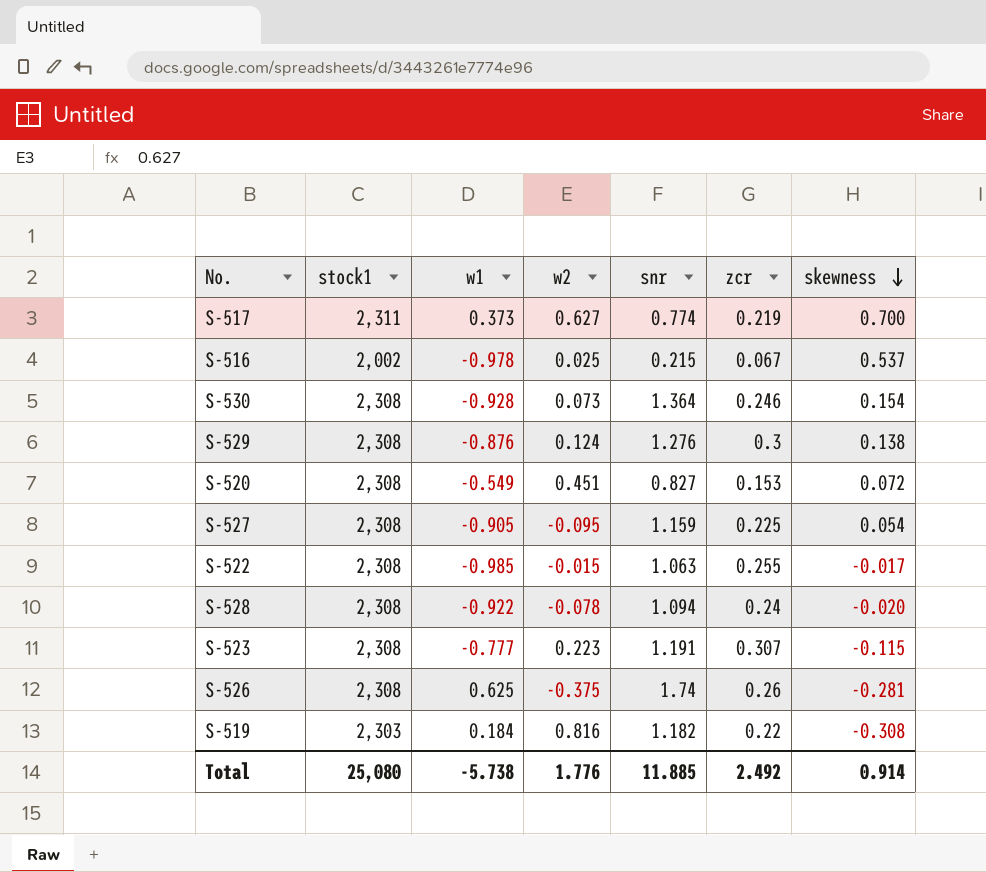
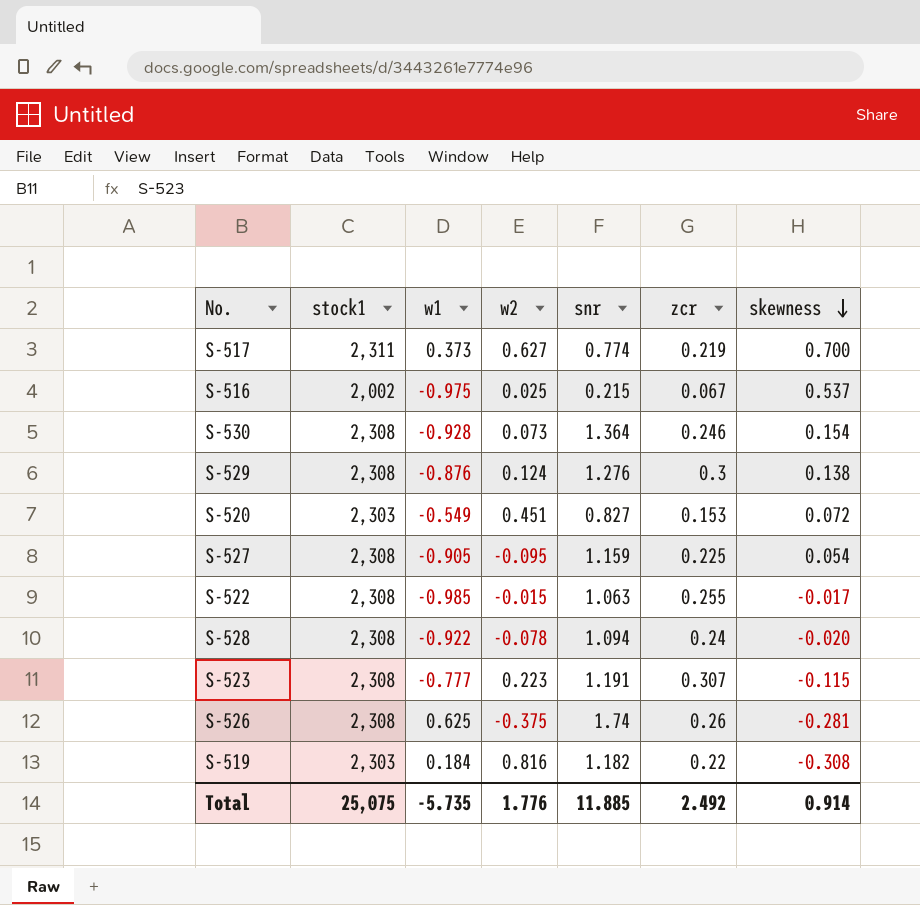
S-516 | w1: -0.978 -> -0.975
S-520 | stock1: 2,308 -> 2,303
Total | stock1: 25,080 -> 25,075
Total | w1: -5.738 -> -5.735

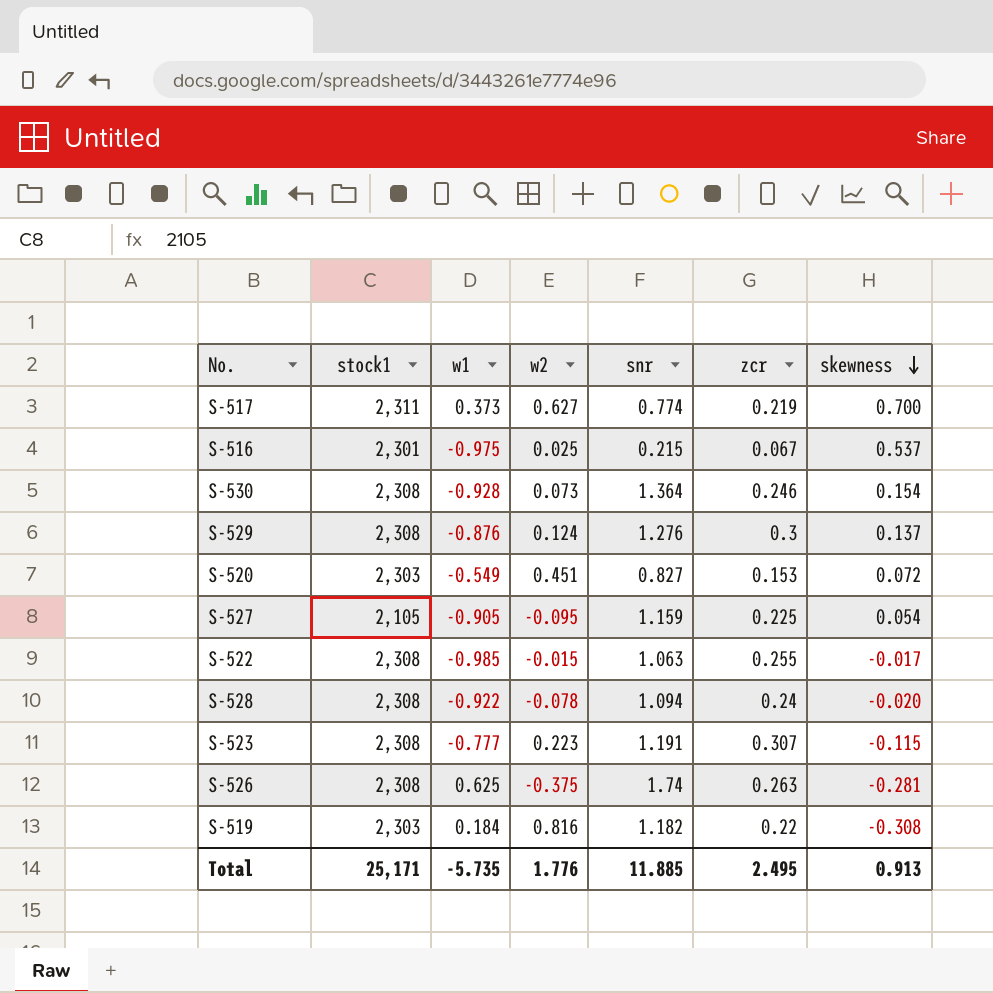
S-516 | stock1: 2,002 -> 2,301
S-529 | skewness: 0.138 -> 0.137
S-527 | stock1: 2,308 -> 2,105
S-526 | zcr: 0.26 -> 0.263
Total | stock1: 25,075 -> 25,171
Total | zcr: 2.492 -> 2.495
Total | skewness: 0.914 -> 0.913

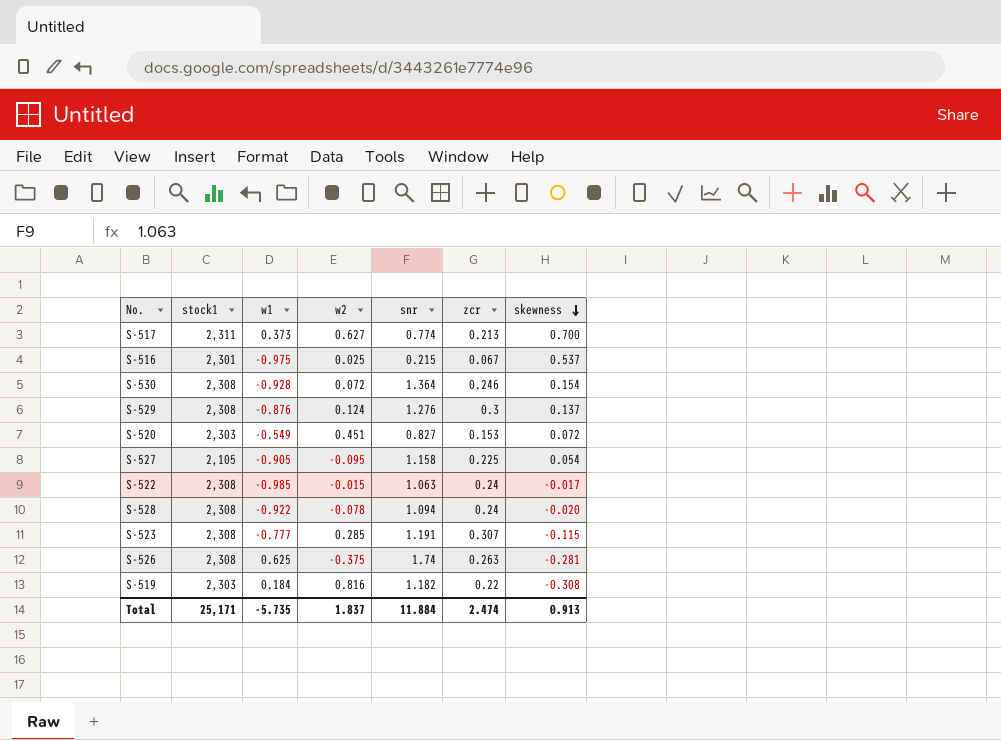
S-517 | zcr: 0.219 -> 0.213
S-530 | w2: 0.073 -> 0.072
S-527 | snr: 1.159 -> 1.158
S-522 | zcr: 0.255 -> 0.24
S-523 | w2: 0.223 -> 0.285
Total | w2: 1.776 -> 1.837
Total | snr: 11.885 -> 11.884
Total | zcr: 2.495 -> 2.474

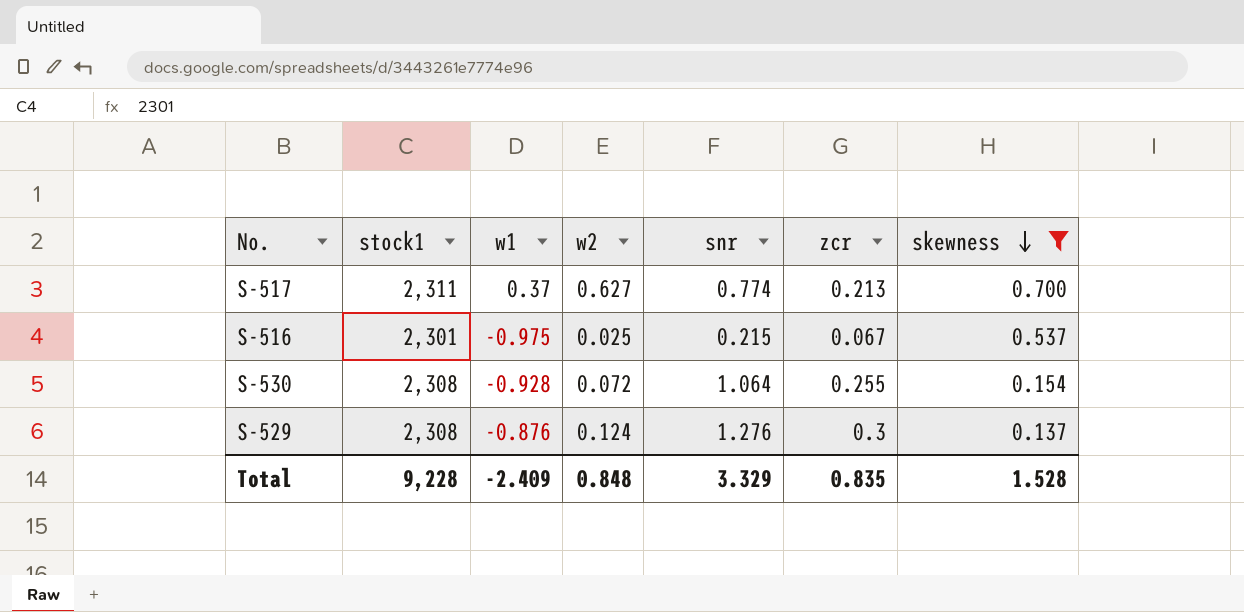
filter: none -> skewness >= 0.137
S-517 | w1: 0.373 -> 0.37
S-530 | snr: 1.364 -> 1.064
S-530 | zcr: 0.246 -> 0.255
Total | stock1: 25,171 -> 9,228
Total | w1: -5.735 -> -2.409
Total | w2: 1.837 -> 0.848
Total | snr: 11.884 -> 3.329
Total | zcr: 2.474 -> 0.835
Total | skewness: 0.913 -> 1.528

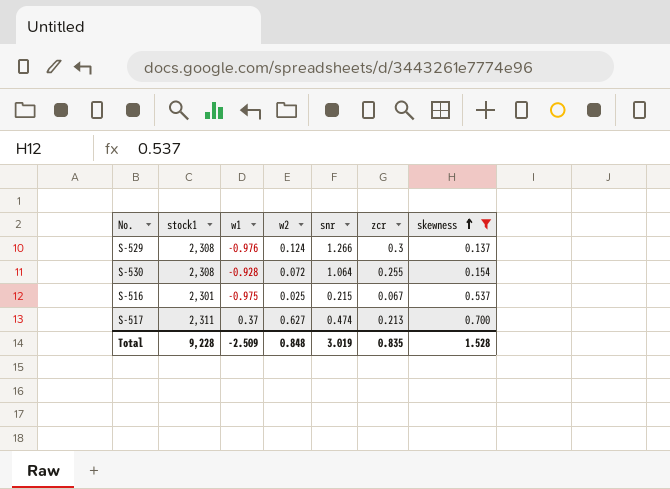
row order: skewness descending -> skewness ascending
S-529 | w1: -0.876 -> -0.976
S-529 | snr: 1.276 -> 1.266
S-517 | snr: 0.774 -> 0.474
Total | w1: -2.409 -> -2.509
Total | snr: 3.329 -> 3.019

